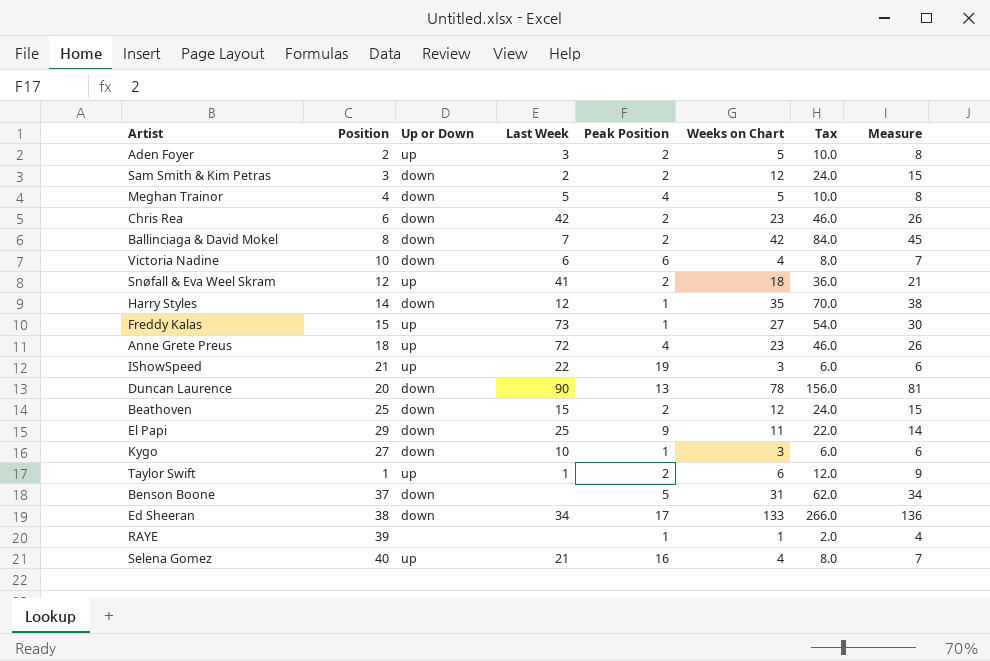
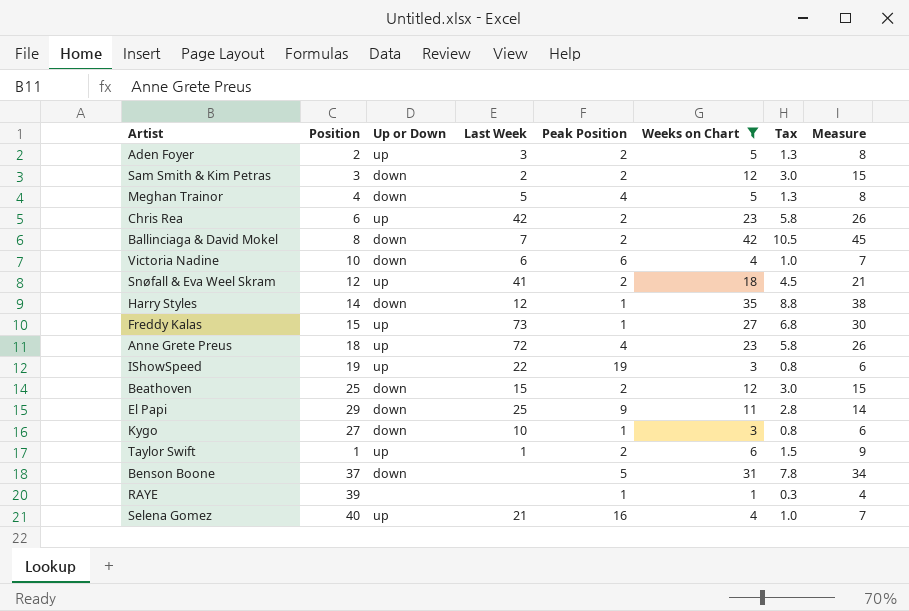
filter: none -> Weeks on Chart <= 42
column Tax | formula: [Weeks on Chart] * 2 -> [Weeks on Chart] * 0.25
Chris Rea | Up or Down: down -> up
IShowSpeed | Position: 21 -> 19

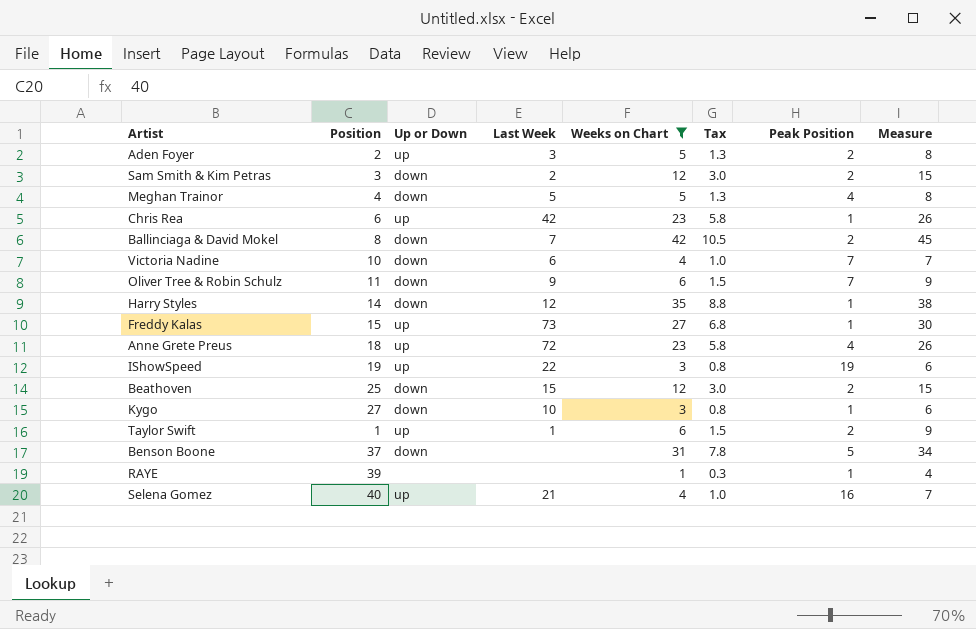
column Peak Position | position: 5 -> 7
row Snøfall & Eva Weel Skram: 12 | up | 41 | 2 | 18 | 4.5 | 21 -> none
row El Papi: 29 | down | 25 | 9 | 11 | 2.8 | 14 -> none
Chris Rea | Peak Position: 2 -> 1
Victoria Nadine | Peak Position: 6 -> 7
row Oliver Tree & Robin Schulz: none -> 11 | down | 9 | 6 | 1.5 | 7 | 9

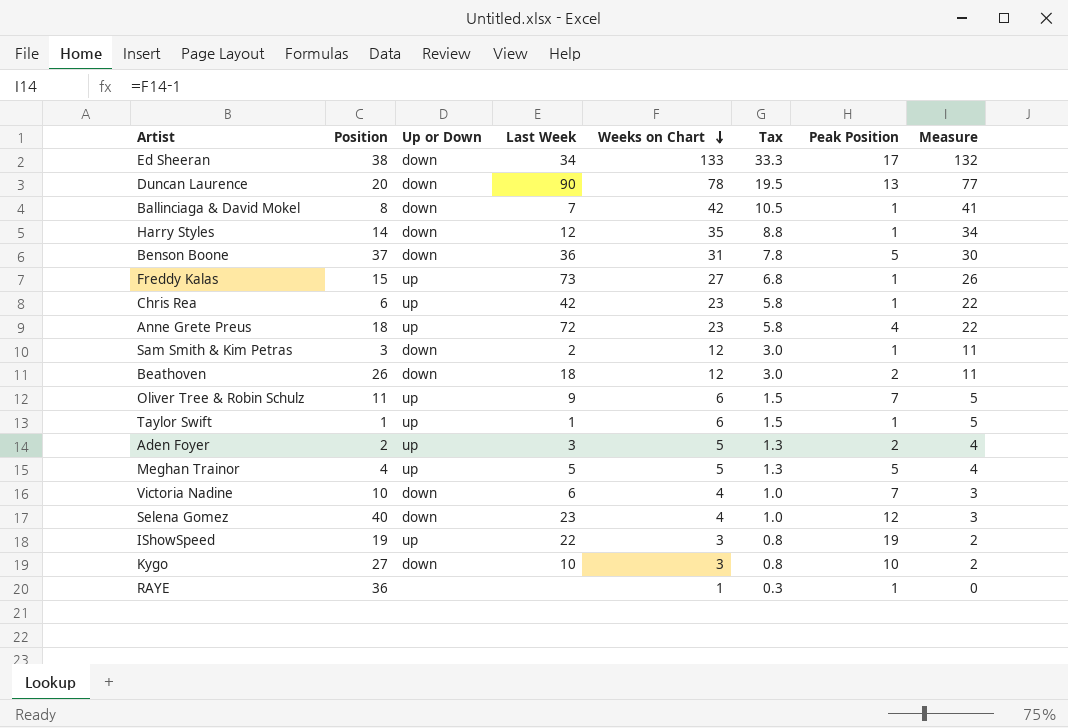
filter: Weeks on Chart <= 42 -> none
row order: none -> Weeks on Chart descending
column Measure | formula: [Weeks on Chart] + 3 -> [Weeks on Chart] - 1
Ballinciaga & David Mokel | Peak Position: 2 -> 1
Benson Boone | Last Week: none -> 36
Sam Smith & Kim Petras | Peak Position: 2 -> 1
Beathoven | Position: 25 -> 26
Beathoven | Last Week: 15 -> 18
Oliver Tree & Robin Schulz | Up or Down: down -> up
Taylor Swift | Peak Position: 2 -> 1
Meghan Trainor | Up or Down: down -> up
Meghan Trainor | Peak Position: 4 -> 5
Selena Gomez | Up or Down: up -> down
Selena Gomez | Last Week: 21 -> 23
Selena Gomez | Peak Position: 16 -> 12
Kygo | Peak Position: 1 -> 10
RAYE | Position: 39 -> 36

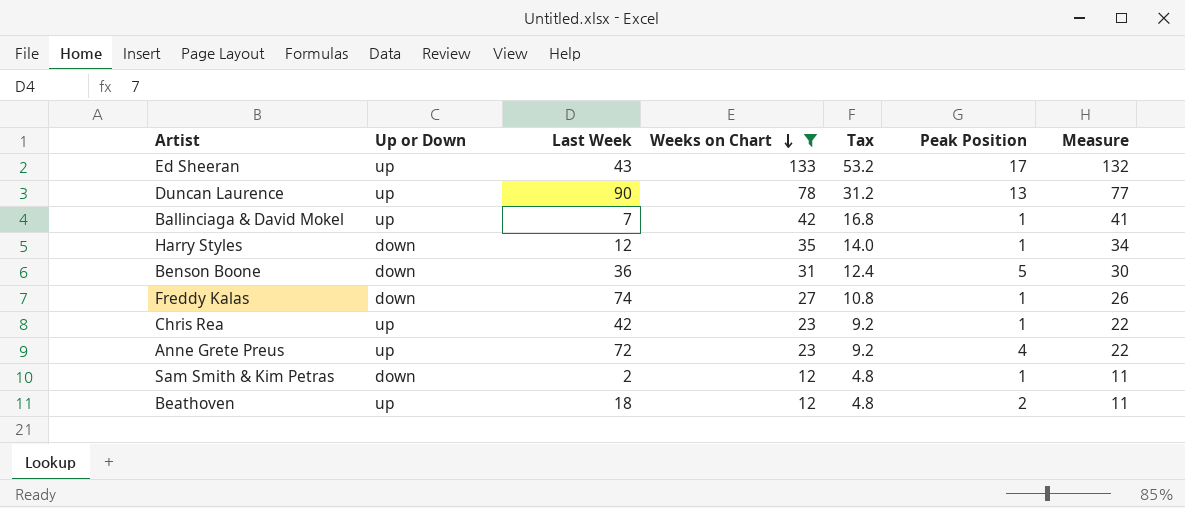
filter: none -> Weeks on Chart >= 12
column Position | position: 2 -> none
column Tax | formula: [Weeks on Chart] * 0.25 -> [Weeks on Chart] * 0.4
Ed Sheeran | Up or Down: down -> up
Ed Sheeran | Last Week: 34 -> 43
Duncan Laurence | Up or Down: down -> up
Ballinciaga & David Mokel | Up or Down: down -> up
Freddy Kalas | Up or Down: up -> down
Freddy Kalas | Last Week: 73 -> 74
Beathoven | Up or Down: down -> up

